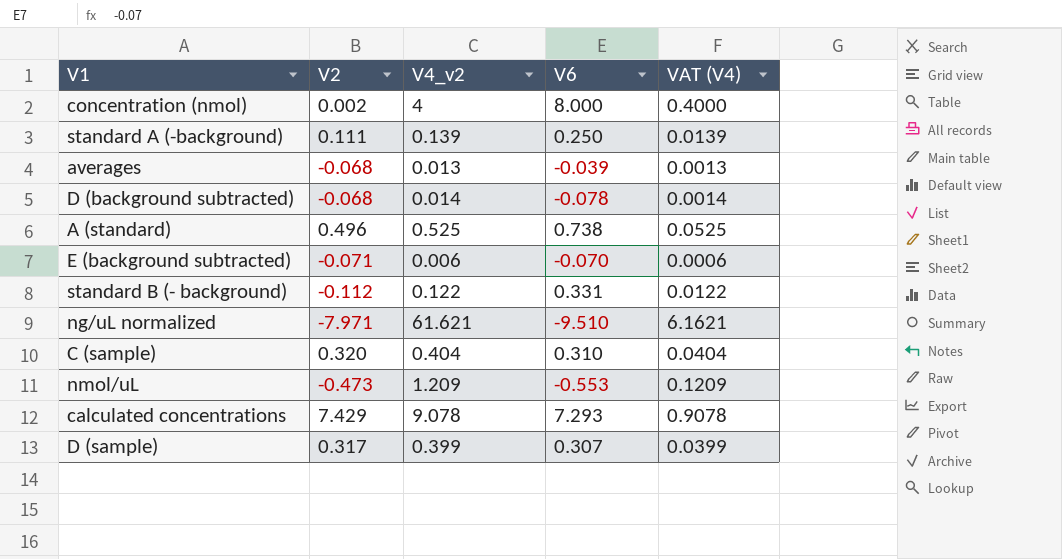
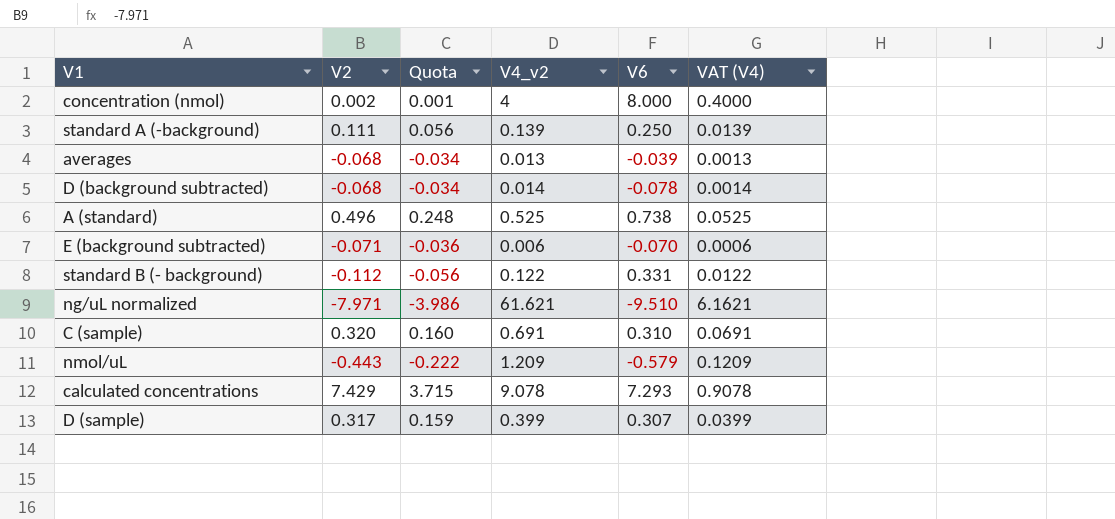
column Quota | formula: none -> [V2] * 0.5
C (sample) | V4_v2: 0.404 -> 0.691
C (sample) | VAT (V4): 0.0404 -> 0.0691
nmol/uL | V2: -0.473 -> -0.443
nmol/uL | V6: -0.553 -> -0.579

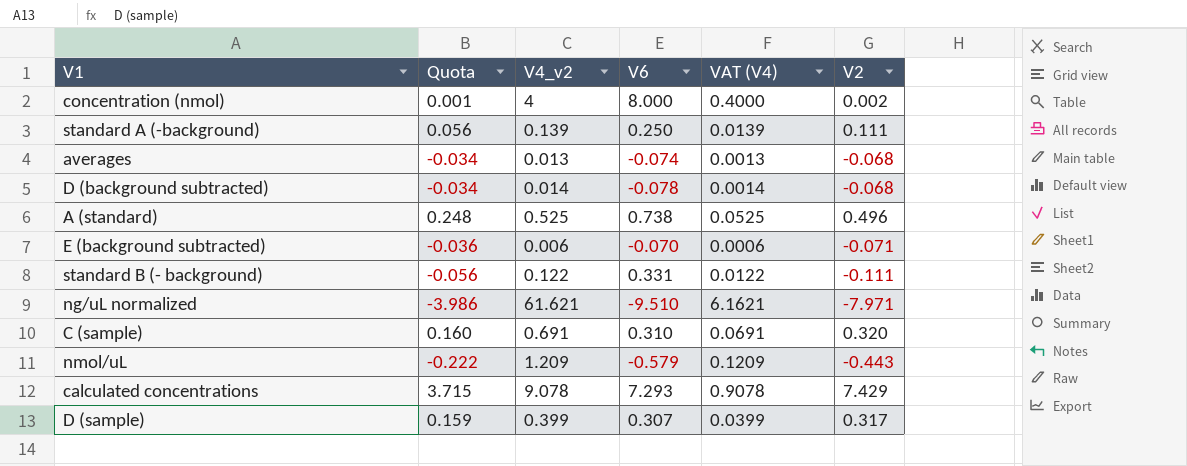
column V2 | position: 2 -> 6
averages | V6: -0.039 -> -0.074
standard B (- background) | V2: -0.112 -> -0.111

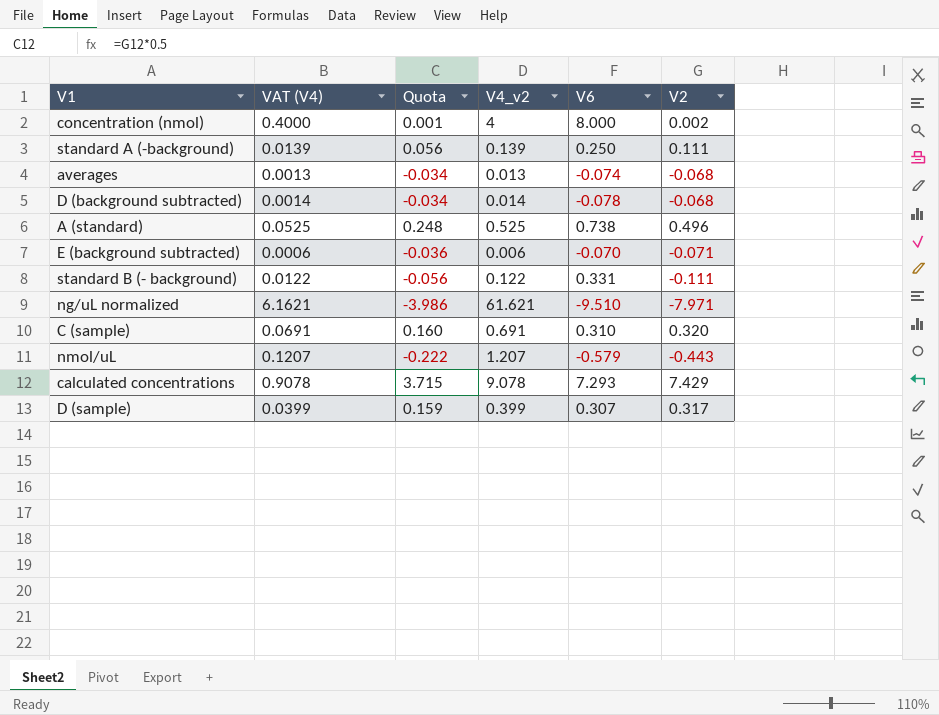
column VAT (V4) | position: 5 -> 2
nmol/uL | VAT (V4): 0.1209 -> 0.1207
nmol/uL | V4_v2: 1.209 -> 1.207

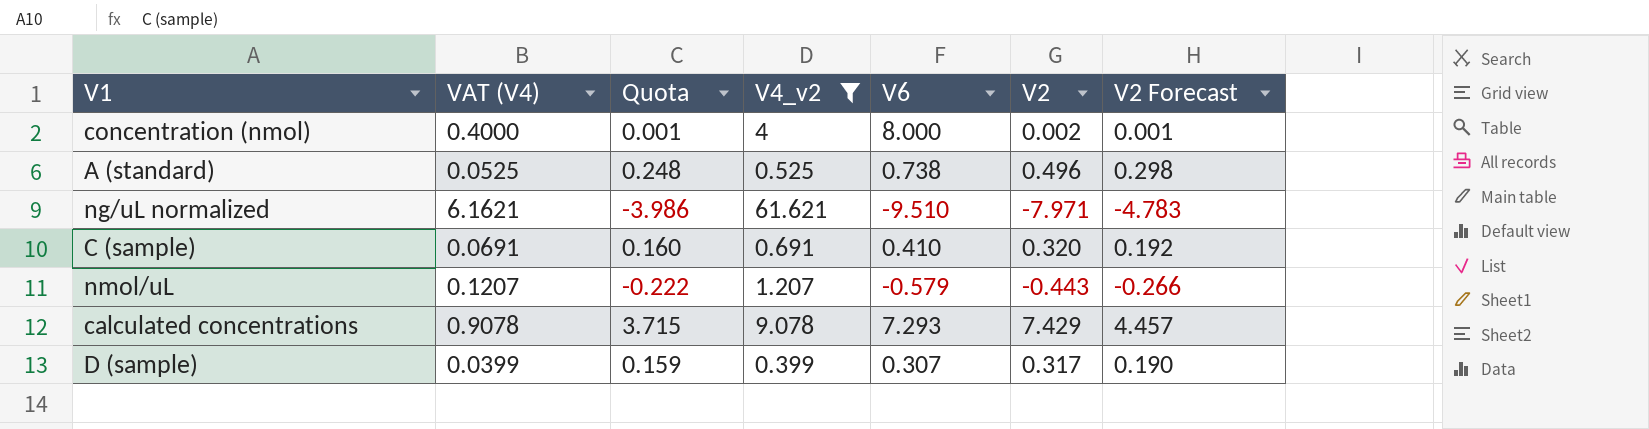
filter: none -> V4_v2 >= 0.399
column V2 Forecast | formula: none -> [V2] * 0.6
C (sample) | V6: 0.310 -> 0.410

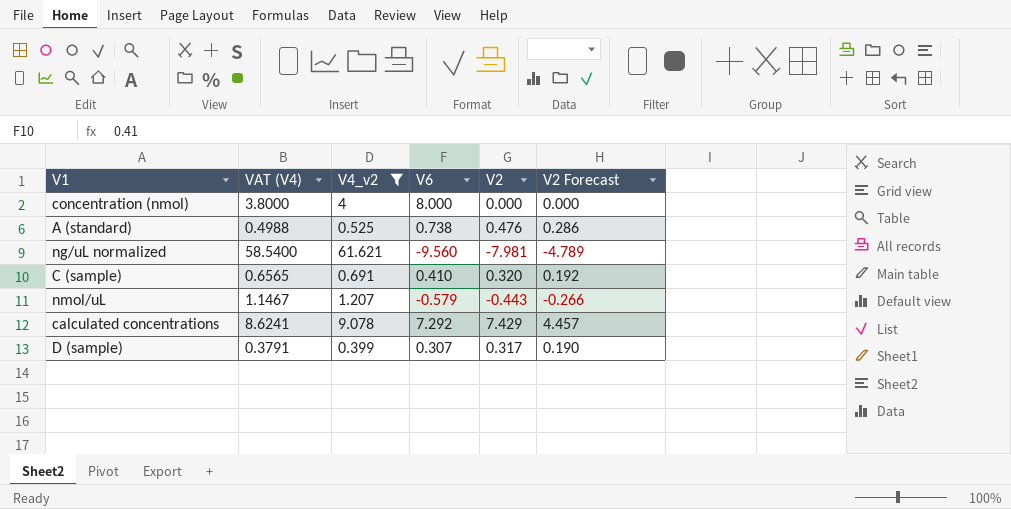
column Quota | formula: [V2] * 0.5 -> none
column VAT (V4) | formula: [V4_v2] * 0.1 -> [V4_v2] * 0.95
concentration (nmol) | V2: 0.002 -> 0.000
concentration (nmol) | V2 Forecast: 0.001 -> 0.000
A (standard) | V2: 0.496 -> 0.476
A (standard) | V2 Forecast: 0.298 -> 0.286
ng/uL normalized | V6: -9.510 -> -9.560
ng/uL normalized | V2: -7.971 -> -7.981
ng/uL normalized | V2 Forecast: -4.783 -> -4.789
calculated concentrations | V6: 7.293 -> 7.292

